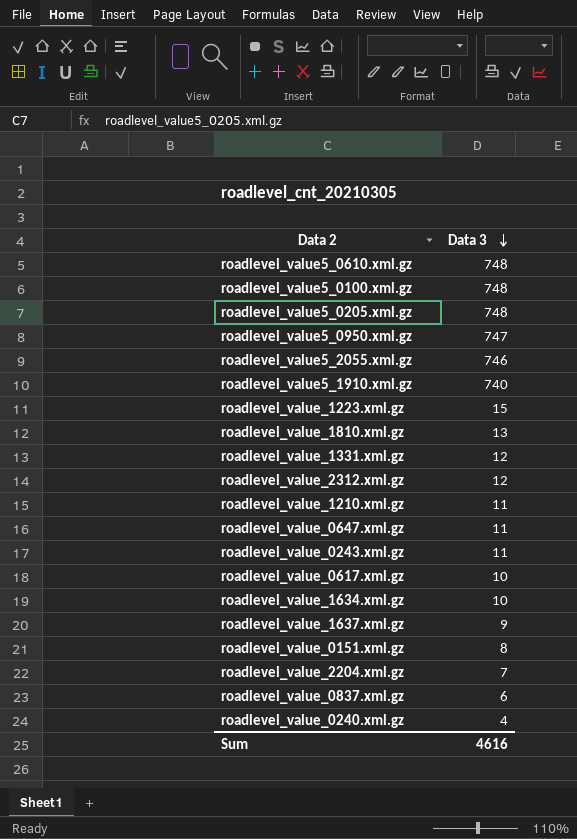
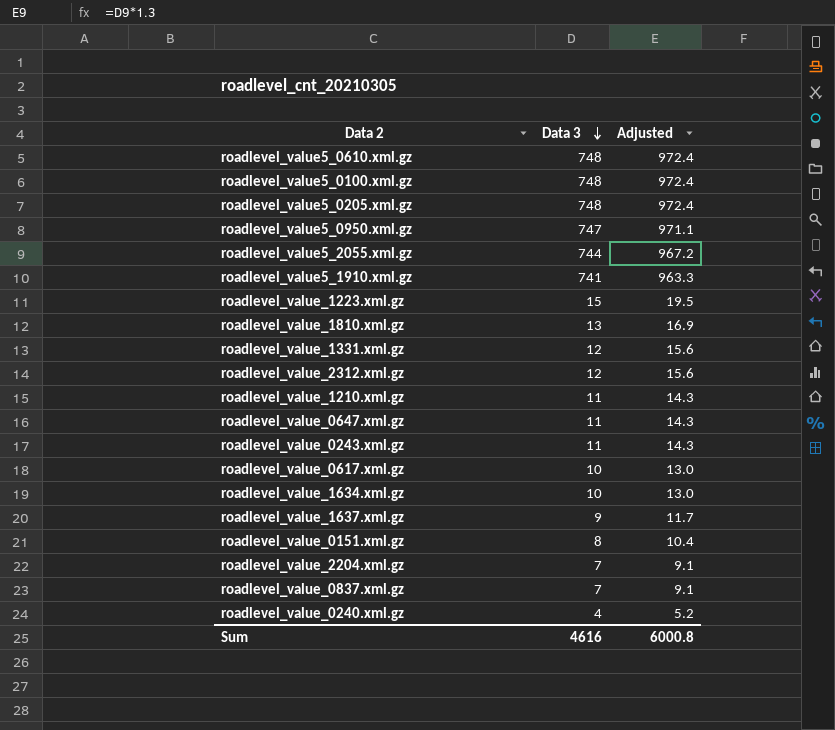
column Adjusted | formula: none -> [Data 3] * 1.3
roadlevel_value5_2055.xml.gz | Data 3: 746 -> 744
roadlevel_value5_1910.xml.gz | Data 3: 740 -> 741
roadlevel_value_0837.xml.gz | Data 3: 6 -> 7

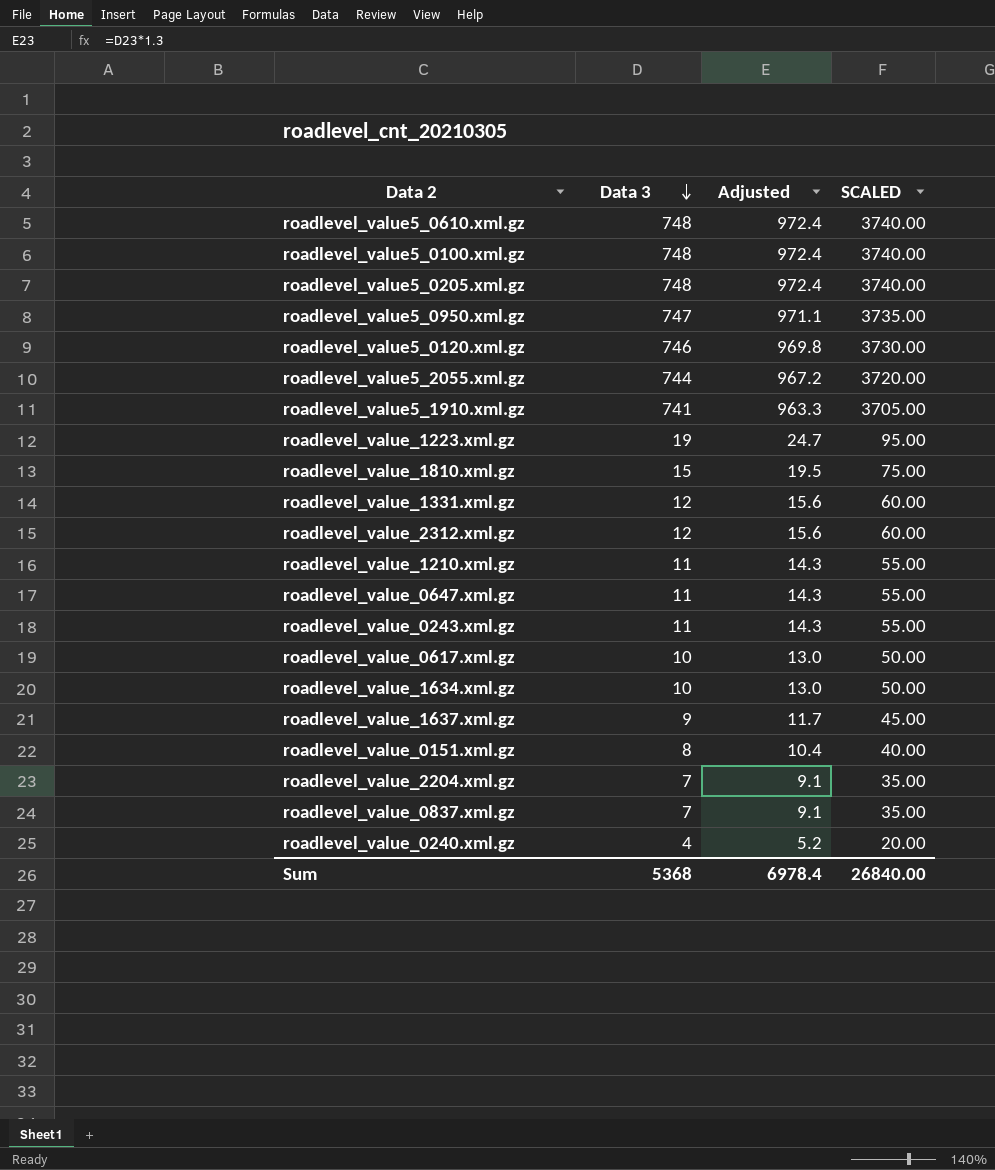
column SCALED | formula: none -> [Data 3] * 5
row roadlevel_value5_0120.xml.gz: none -> 746 | 969.8 | 3730.00
roadlevel_value_1223.xml.gz | Data 3: 15 -> 19
roadlevel_value_1223.xml.gz | Adjusted: 19.5 -> 24.7
roadlevel_value_1810.xml.gz | Data 3: 13 -> 15
roadlevel_value_1810.xml.gz | Adjusted: 16.9 -> 19.5
Sum | Data 3: 4616 -> 5368
Sum | Adjusted: 6000.8 -> 6978.4

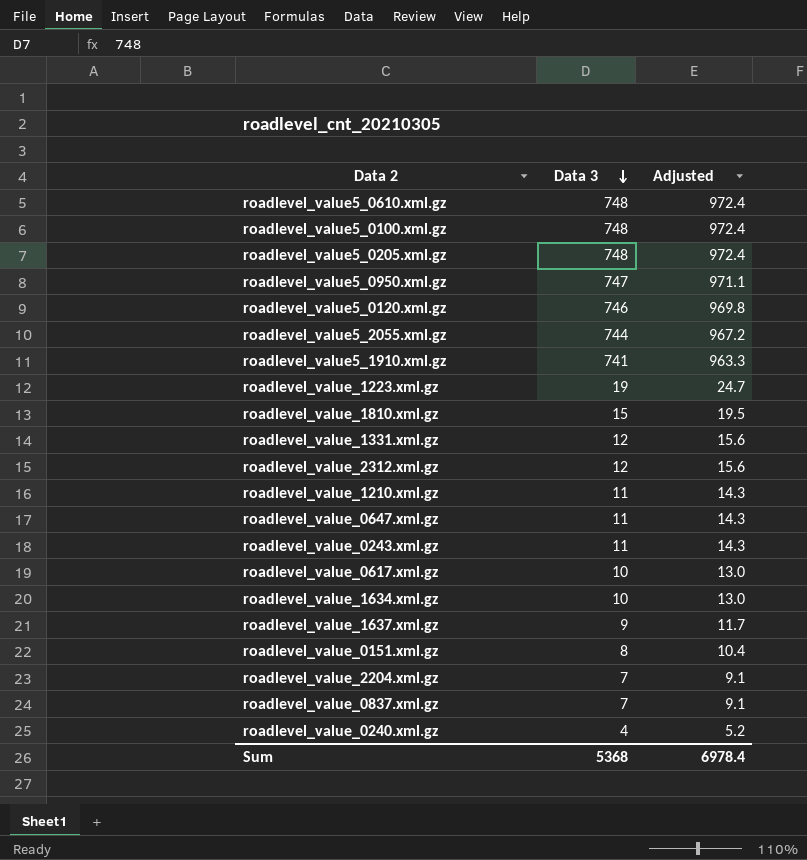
column SCALED | formula: [Data 3] * 5 -> none

